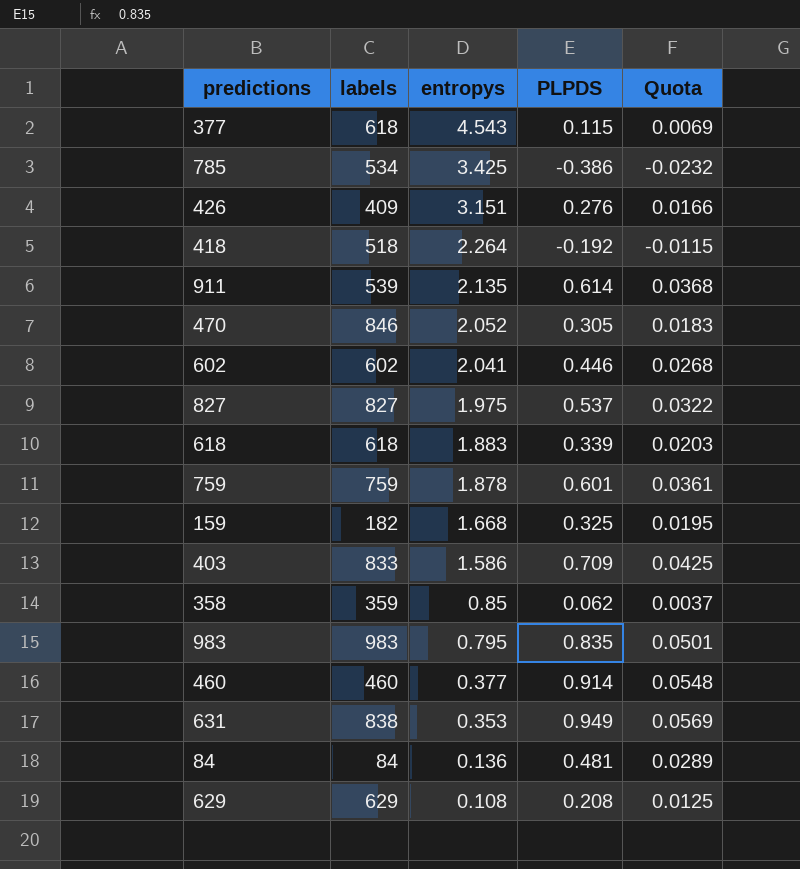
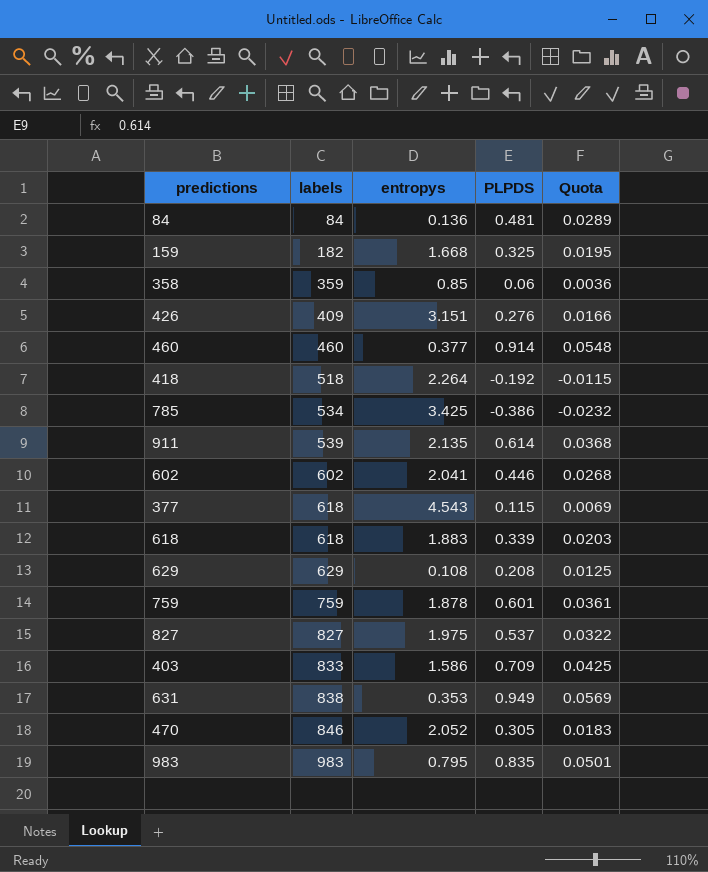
row order: entropys descending -> labels ascending
358 | PLPDS: 0.062 -> 0.06
358 | Quota: 0.0037 -> 0.0036

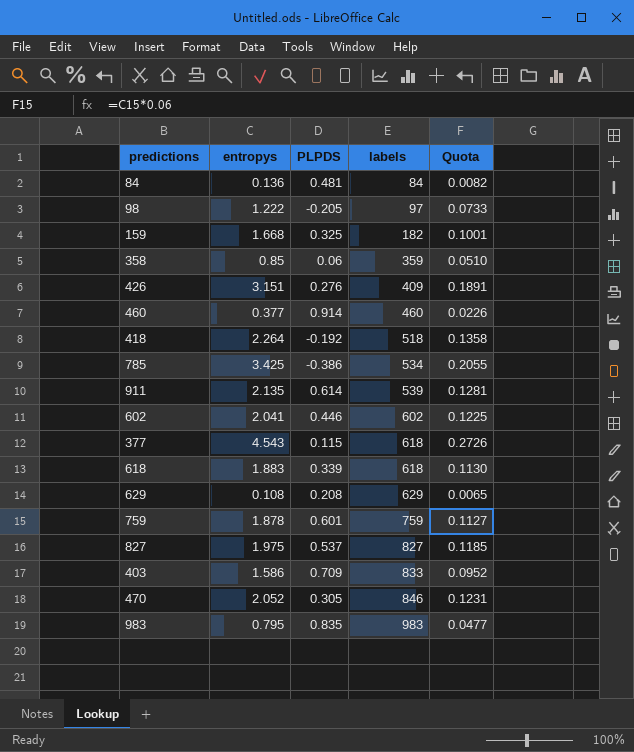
column labels | position: 2 -> 4
column Quota | formula: [PLPDS] * 0.06 -> [entropys] * 0.06
row 631: 838 | 0.353 | 0.949 | 0.0569 -> none
row 98: none -> 1.222 | -0.205 | 97 | 0.0733

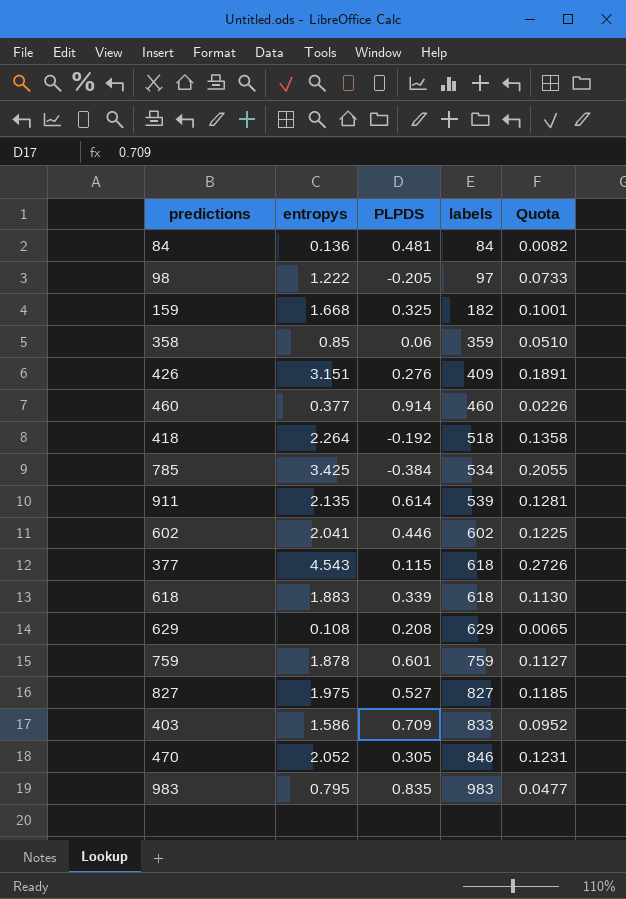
785 | PLPDS: -0.386 -> -0.384
827 | PLPDS: 0.537 -> 0.527

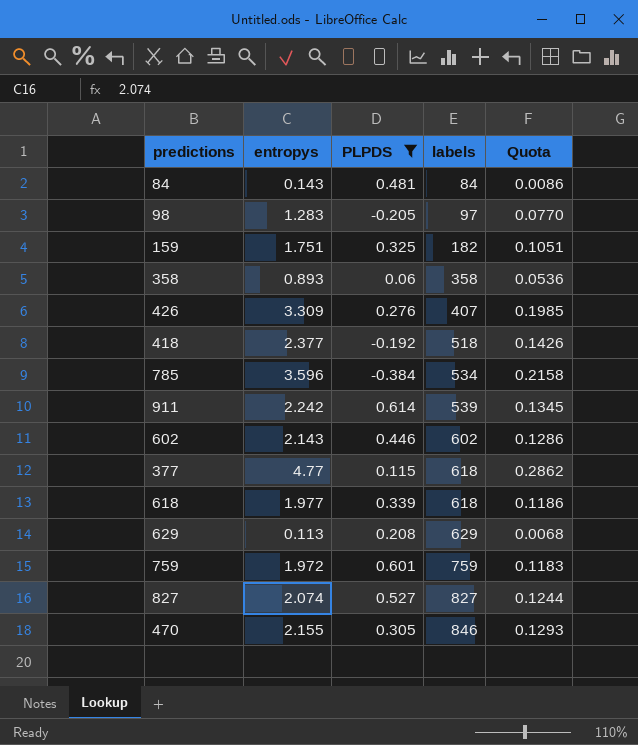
filter: none -> PLPDS <= 0.614
84 | entropys: 0.136 -> 0.143
84 | Quota: 0.0082 -> 0.0086
98 | entropys: 1.222 -> 1.283
98 | Quota: 0.0733 -> 0.0770
159 | entropys: 1.668 -> 1.751
159 | Quota: 0.1001 -> 0.1051
358 | entropys: 0.85 -> 0.893
358 | labels: 359 -> 358
358 | Quota: 0.0510 -> 0.0536
426 | entropys: 3.151 -> 3.309
426 | labels: 409 -> 407
426 | Quota: 0.1891 -> 0.1985
418 | entropys: 2.264 -> 2.377
418 | Quota: 0.1358 -> 0.1426
785 | entropys: 3.425 -> 3.596
785 | Quota: 0.2055 -> 0.2158
911 | entropys: 2.135 -> 2.242
911 | Quota: 0.1281 -> 0.1345
602 | entropys: 2.041 -> 2.143
602 | Quota: 0.1225 -> 0.1286
377 | entropys: 4.543 -> 4.77
377 | Quota: 0.2726 -> 0.2862
618 | entropys: 1.883 -> 1.977
618 | Quota: 0.1130 -> 0.1186
629 | entropys: 0.108 -> 0.113
629 | Quota: 0.0065 -> 0.0068
759 | entropys: 1.878 -> 1.972
759 | Quota: 0.1127 -> 0.1183
827 | entropys: 1.975 -> 2.074
827 | Quota: 0.1185 -> 0.1244
470 | entropys: 2.052 -> 2.155
470 | Quota: 0.1231 -> 0.1293

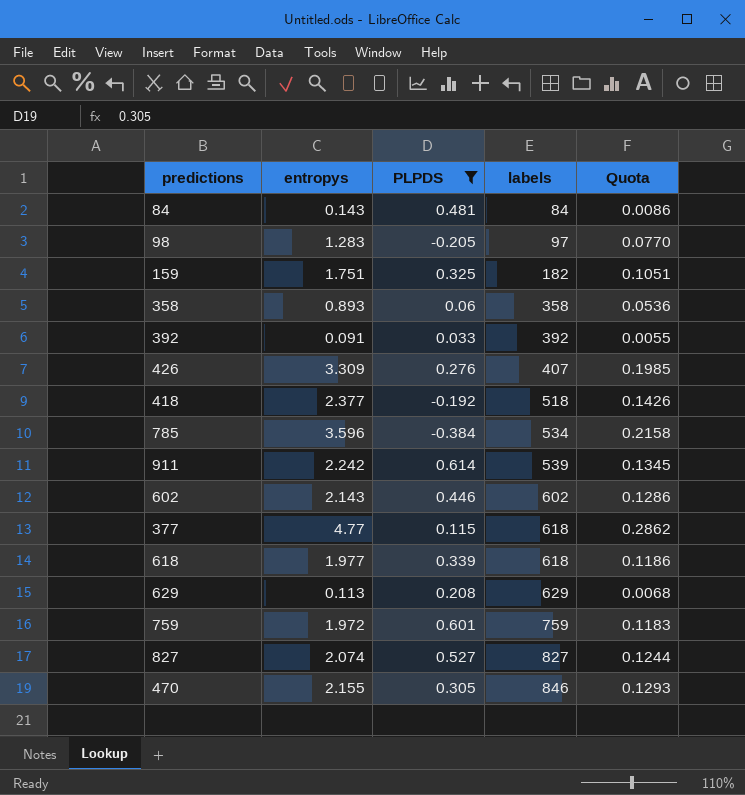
row 392: none -> 0.091 | 0.033 | 392 | 0.0055

